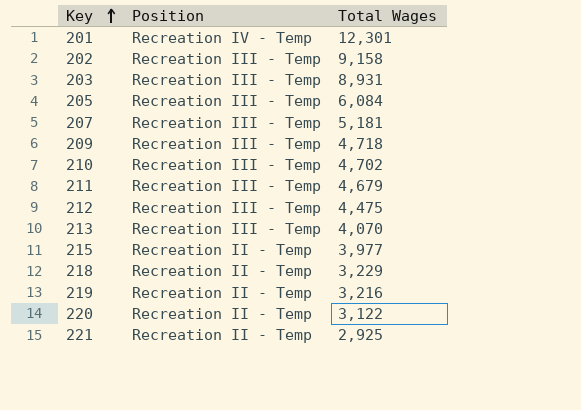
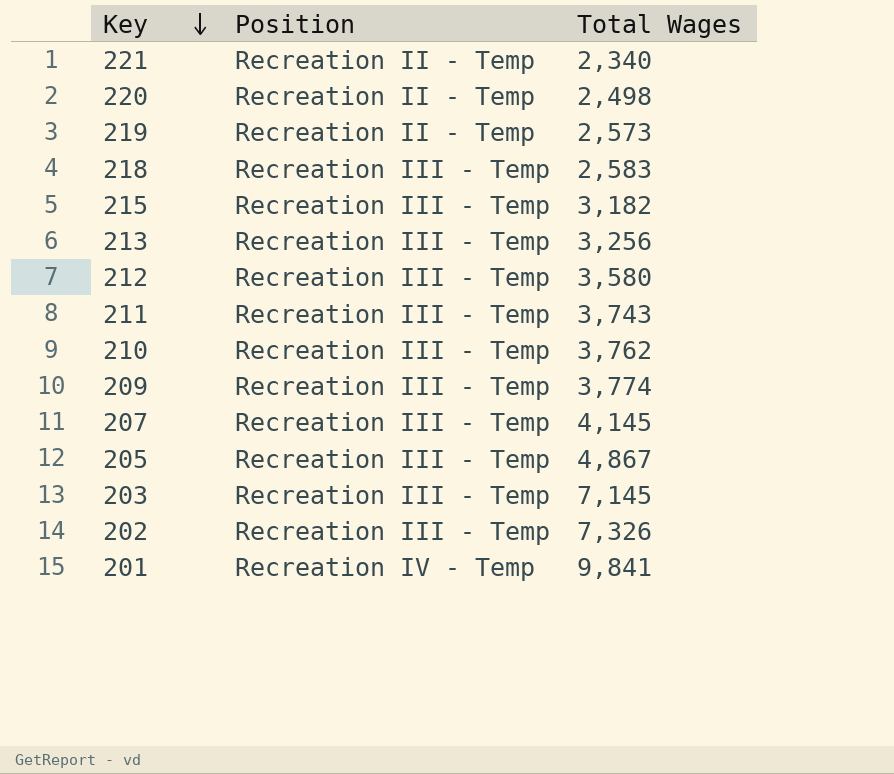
row order: Key ascending -> Key descending
221 | Total Wages: 2,925 -> 2,340
220 | Total Wages: 3,122 -> 2,498
219 | Total Wages: 3,216 -> 2,573
218 | Position: Recreation II - Temp -> Recreation III - Temp
218 | Total Wages: 3,229 -> 2,583
215 | Position: Recreation II - Temp -> Recreation III - Temp
215 | Total Wages: 3,977 -> 3,182
213 | Total Wages: 4,070 -> 3,256
212 | Total Wages: 4,475 -> 3,580
211 | Total Wages: 4,679 -> 3,743
210 | Total Wages: 4,702 -> 3,762
209 | Total Wages: 4,718 -> 3,774
207 | Total Wages: 5,181 -> 4,145
205 | Total Wages: 6,084 -> 4,867
203 | Total Wages: 8,931 -> 7,145
202 | Total Wages: 9,158 -> 7,326
201 | Total Wages: 12,301 -> 9,841

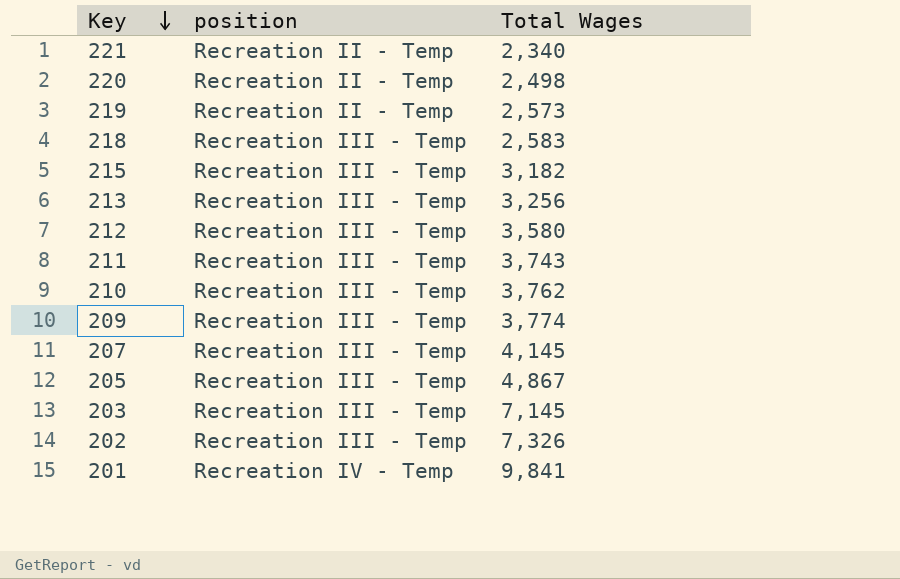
column name: Position -> position

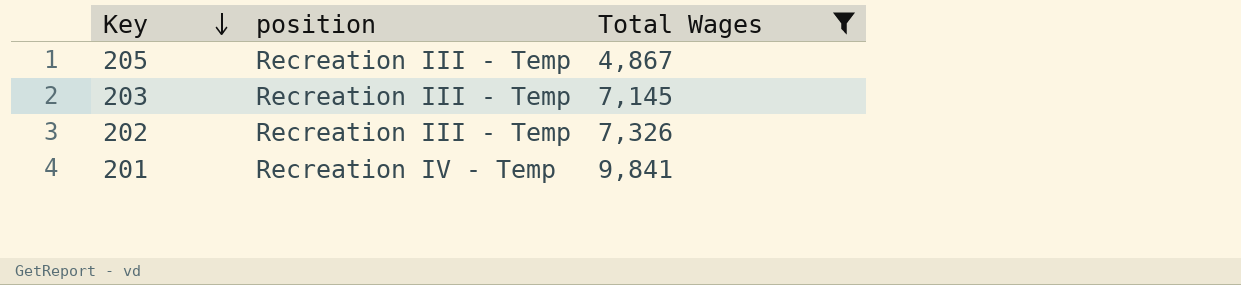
filter: none -> Total Wages >= 4,867

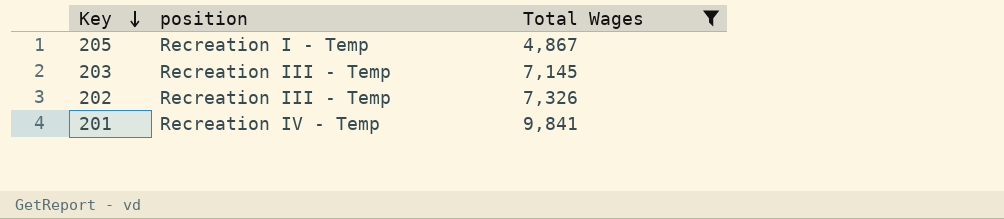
205 | position: Recreation III - Temp -> Recreation I - Temp

